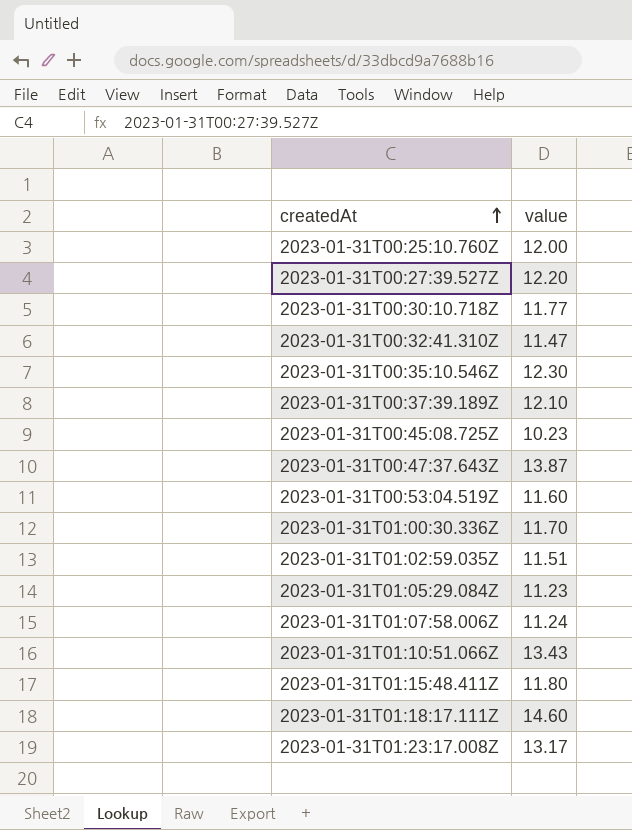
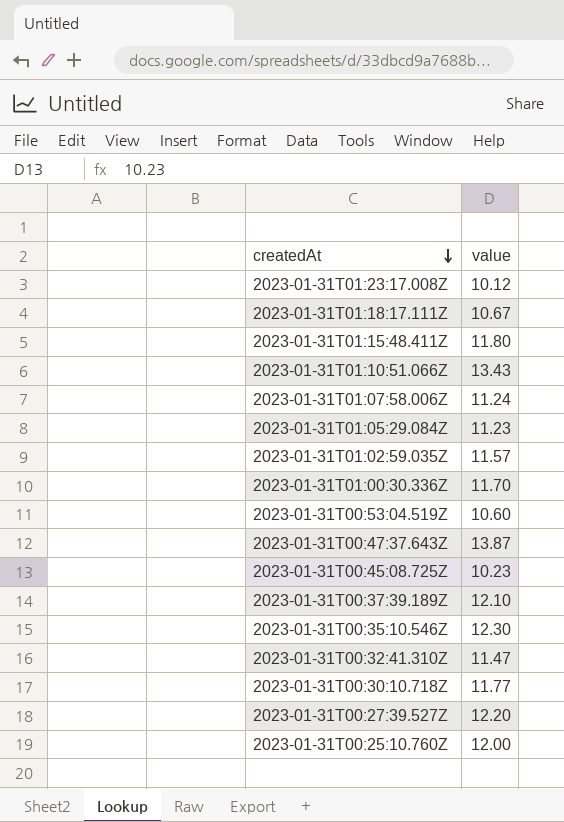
row order: createdAt ascending -> createdAt descending
2023-01-31T01:23:17.008Z | value: 13.17 -> 10.12
2023-01-31T01:18:17.111Z | value: 14.60 -> 10.67
2023-01-31T01:02:59.035Z | value: 11.51 -> 11.57
2023-01-31T00:53:04.519Z | value: 11.60 -> 10.60

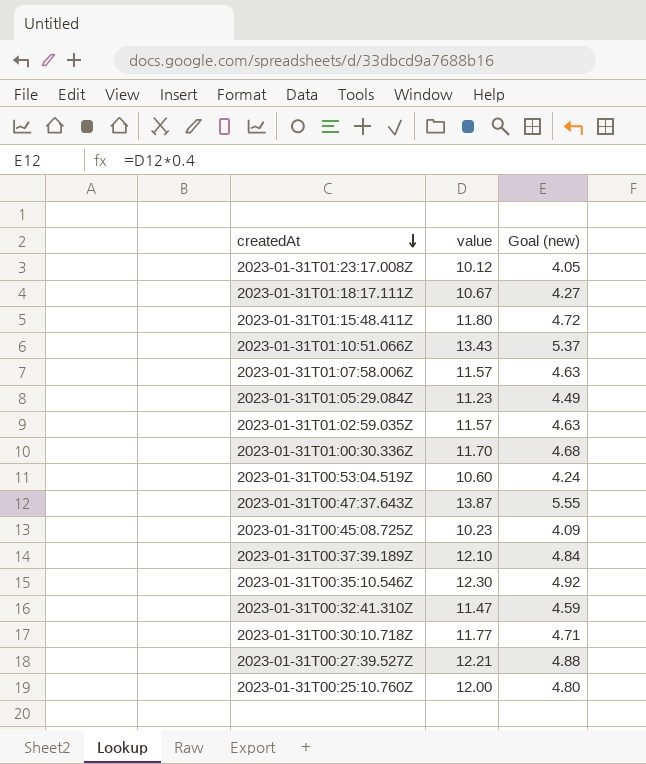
column Goal (new) | formula: none -> [value] * 0.4
2023-01-31T01:07:58.006Z | value: 11.24 -> 11.57
2023-01-31T00:27:39.527Z | value: 12.20 -> 12.21

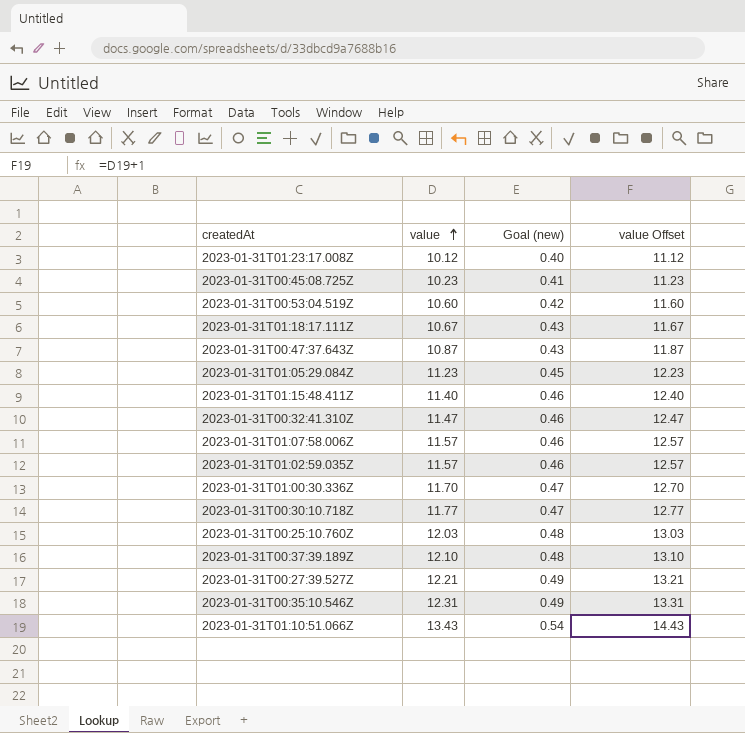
row order: createdAt descending -> value ascending
column Goal (new) | formula: [value] * 0.4 -> [value] * 0.04
column value Offset | formula: none -> [value] + 1
2023-01-31T00:47:37.643Z | value: 13.87 -> 10.87
2023-01-31T01:15:48.411Z | value: 11.80 -> 11.40
2023-01-31T00:25:10.760Z | value: 12.00 -> 12.03
2023-01-31T00:35:10.546Z | value: 12.30 -> 12.31

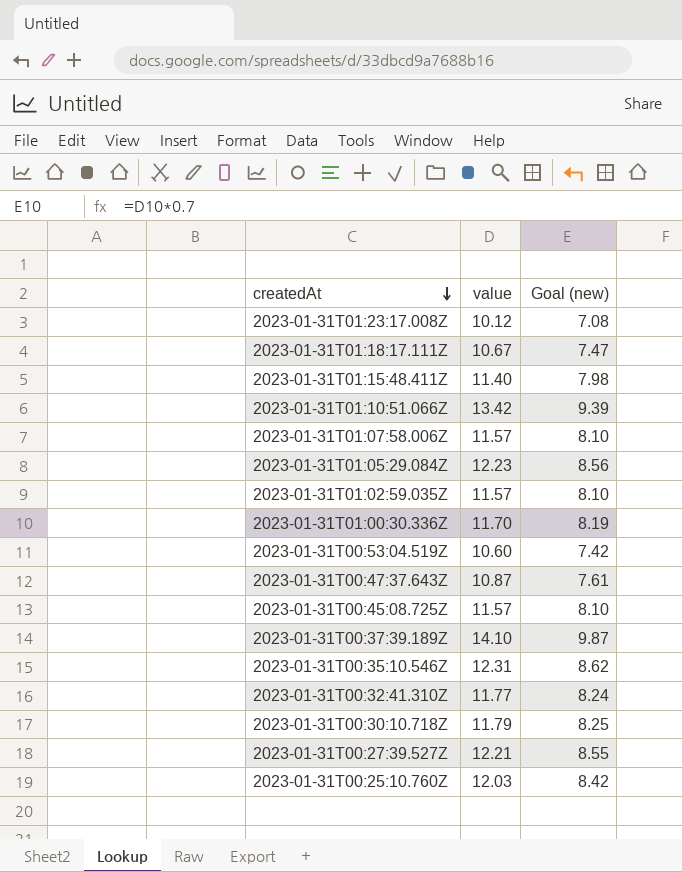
row order: value ascending -> createdAt descending
column value Offset | formula: [value] + 1 -> none
column Goal (new) | formula: [value] * 0.04 -> [value] * 0.7
2023-01-31T01:10:51.066Z | value: 13.43 -> 13.42
2023-01-31T01:05:29.084Z | value: 11.23 -> 12.23
2023-01-31T00:45:08.725Z | value: 10.23 -> 11.57
2023-01-31T00:37:39.189Z | value: 12.10 -> 14.10
2023-01-31T00:32:41.310Z | value: 11.47 -> 11.77
2023-01-31T00:30:10.718Z | value: 11.77 -> 11.79

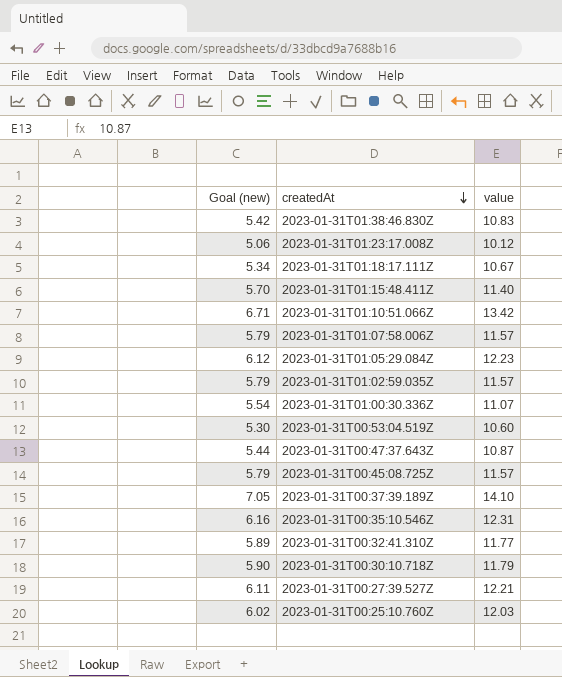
column Goal (new) | formula: [value] * 0.7 -> [value] * 0.5
column Goal (new) | position: 3 -> 1
row 2023-01-31T01:38:46.830Z: none -> 5.42 | 10.83
2023-01-31T01:00:30.336Z | value: 11.70 -> 11.07

